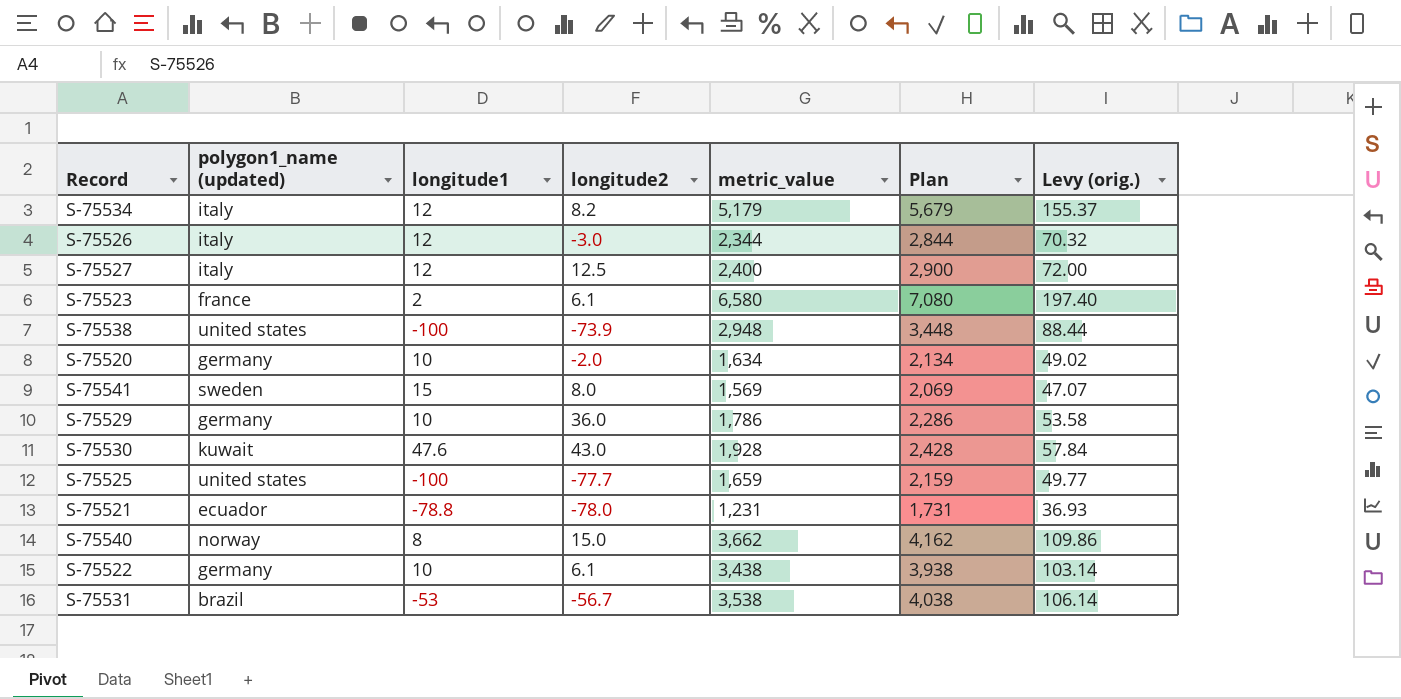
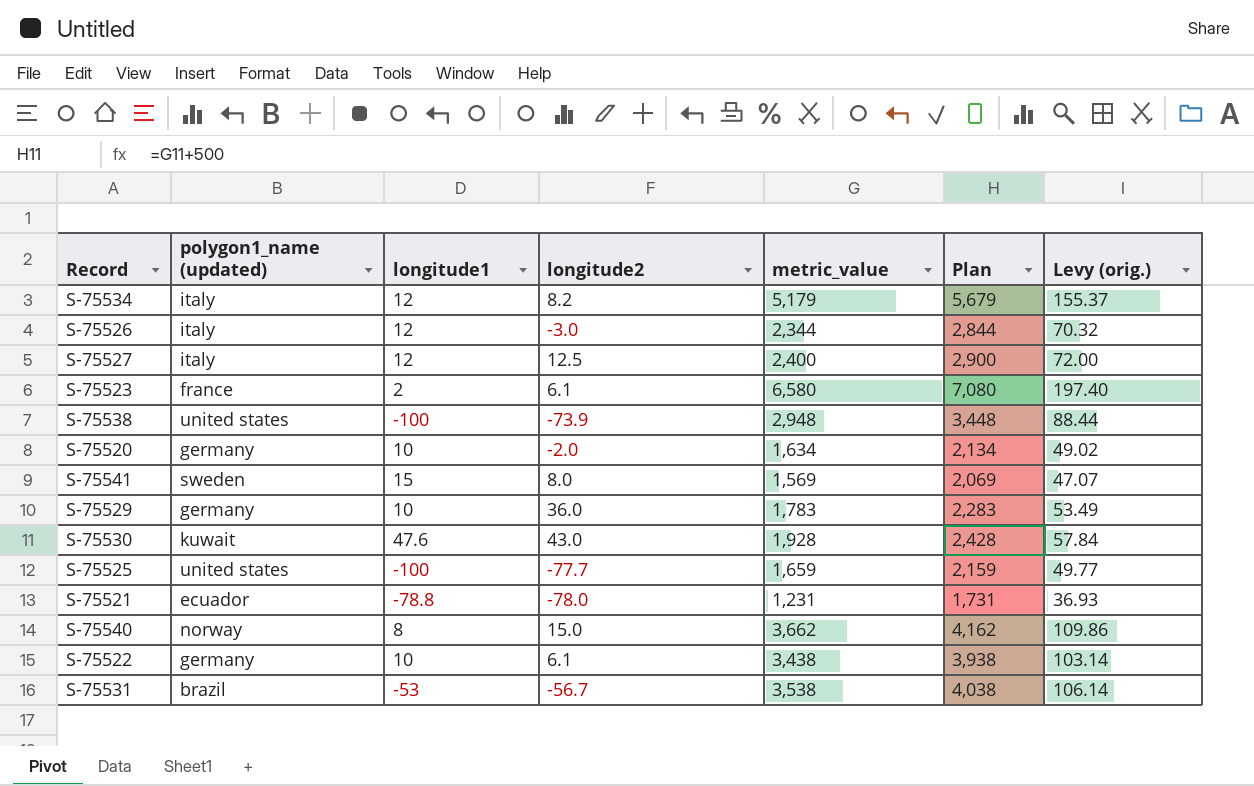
S-75529 | metric_value: 1,786 -> 1,783
S-75529 | Plan: 2,286 -> 2,283
S-75529 | Levy (orig.): 53.58 -> 53.49

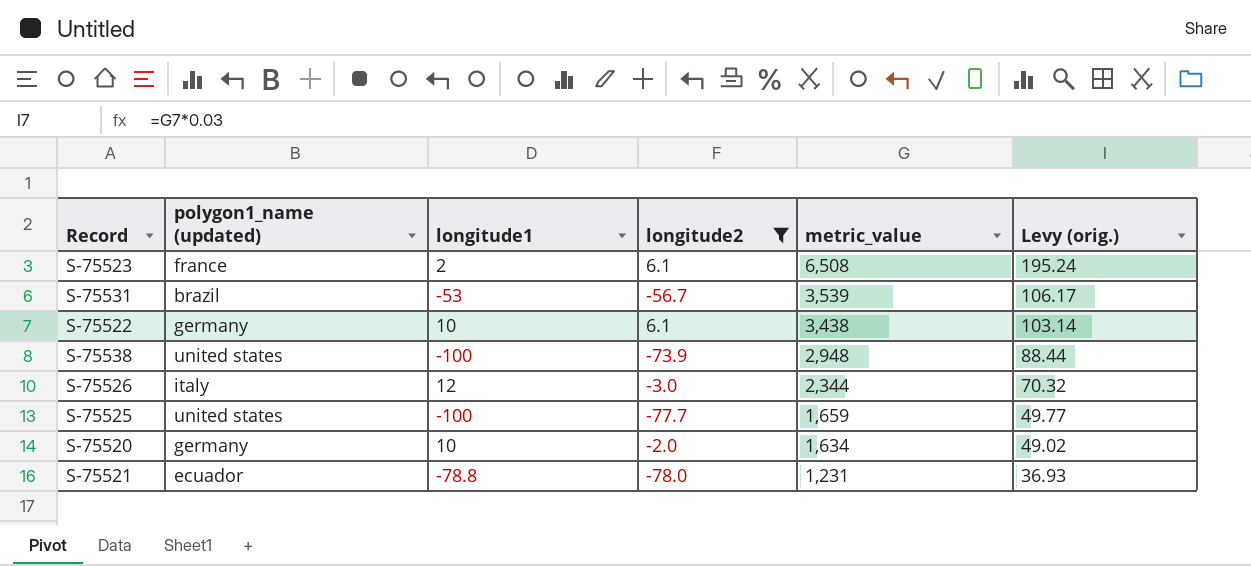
filter: none -> longitude2 <= 6.1
row order: none -> metric_value descending
column Plan | formula: [metric_value] + 500 -> none
S-75523 | metric_value: 6,580 -> 6,508
S-75523 | Levy (orig.): 197.40 -> 195.24
S-75531 | metric_value: 3,538 -> 3,539
S-75531 | Levy (orig.): 106.14 -> 106.17

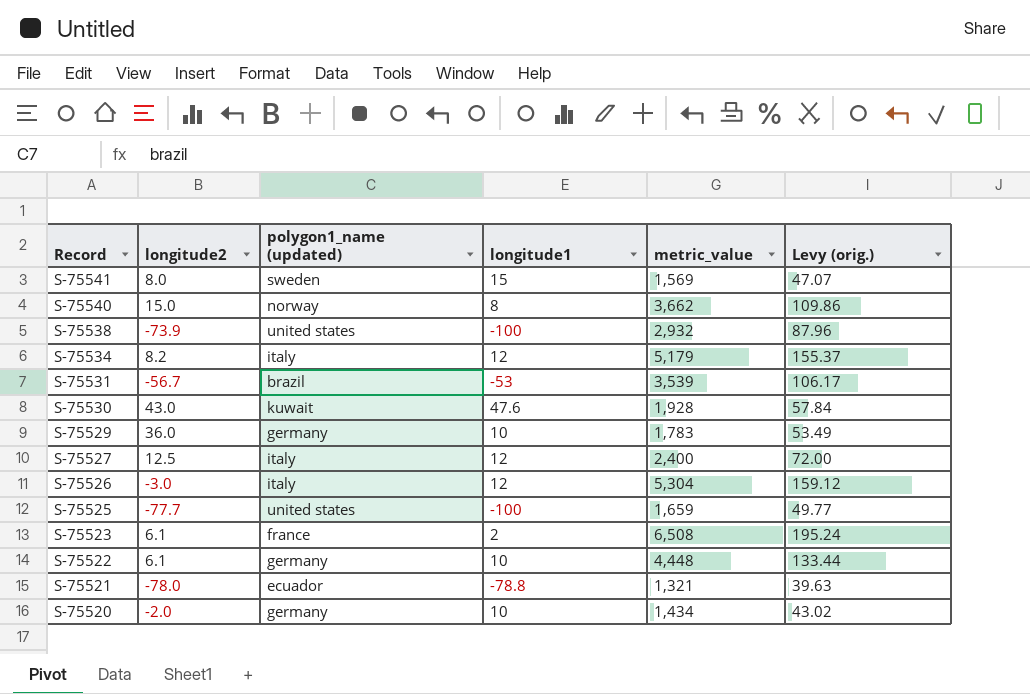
filter: longitude2 <= 6.1 -> none
row order: metric_value descending -> Record descending
column longitude2 | position: 4 -> 2
S-75538 | metric_value: 2,948 -> 2,932
S-75538 | Levy (orig.): 88.44 -> 87.96
S-75526 | metric_value: 2,344 -> 5,304
S-75526 | Levy (orig.): 70.32 -> 159.12
S-75522 | metric_value: 3,438 -> 4,448
S-75522 | Levy (orig.): 103.14 -> 133.44
S-75521 | metric_value: 1,231 -> 1,321
S-75521 | Levy (orig.): 36.93 -> 39.63
S-75520 | metric_value: 1,634 -> 1,434
S-75520 | Levy (orig.): 49.02 -> 43.02

